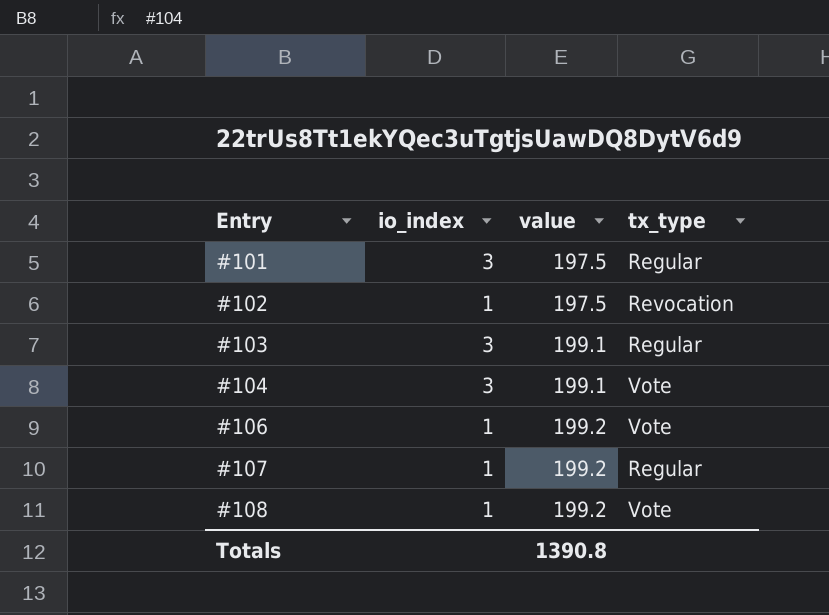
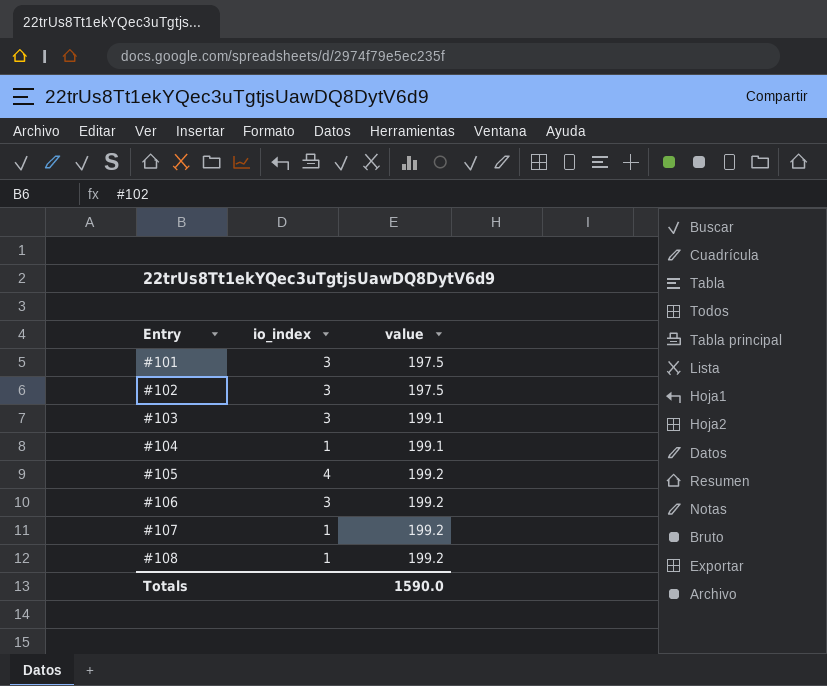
column tx_type | position: 4 -> none
#102 | io_index: 1 -> 3
#104 | io_index: 3 -> 1
row #105: none -> 4 | 199.2
#106 | io_index: 1 -> 3
Totals | value: 1390.8 -> 1590.0

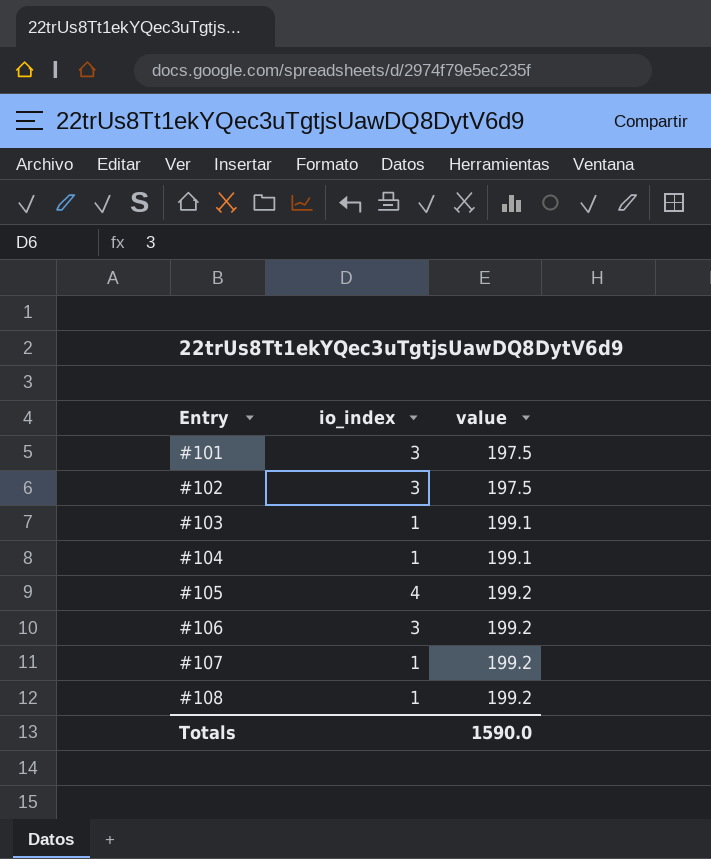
#103 | io_index: 3 -> 1

